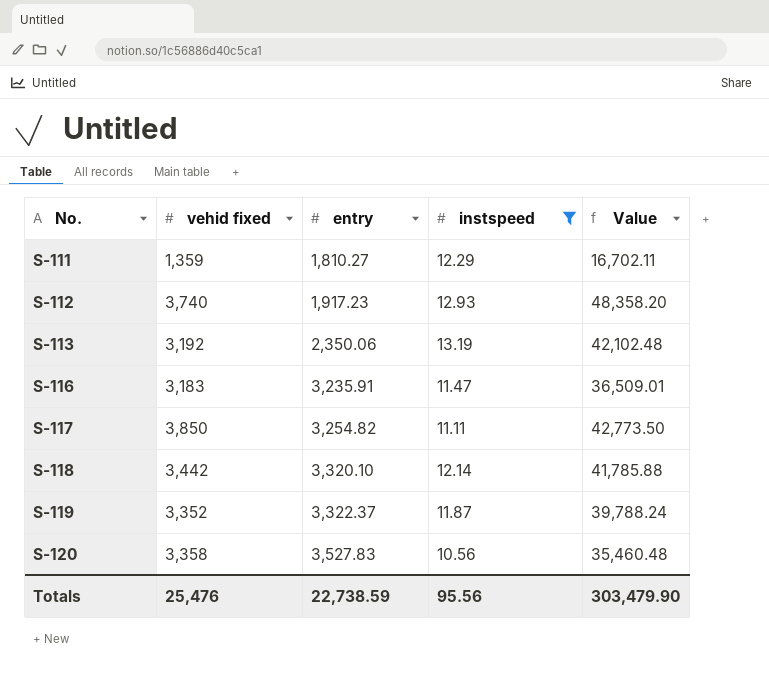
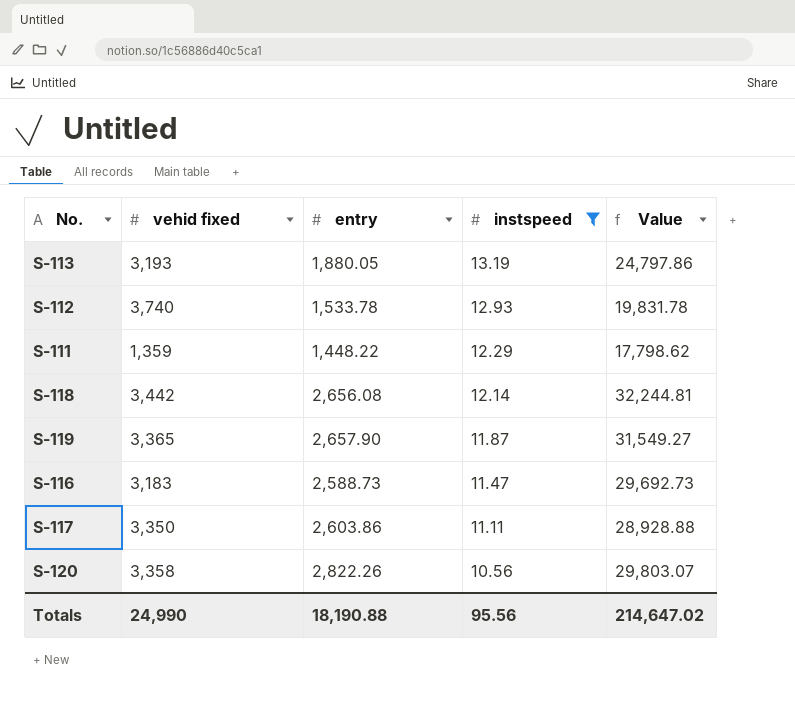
row order: No. ascending -> instspeed descending
column Value | formula: [vehid fixed] * [instspeed] -> [entry] * [instspeed]
S-113 | vehid fixed: 3,192 -> 3,193
S-113 | entry: 2,350.06 -> 1,880.05
S-112 | entry: 1,917.23 -> 1,533.78
S-111 | entry: 1,810.27 -> 1,448.22
S-118 | entry: 3,320.10 -> 2,656.08
S-119 | vehid fixed: 3,352 -> 3,365
S-119 | entry: 3,322.37 -> 2,657.90
S-116 | entry: 3,235.91 -> 2,588.73
S-117 | vehid fixed: 3,850 -> 3,350
S-117 | entry: 3,254.82 -> 2,603.86
S-120 | entry: 3,527.83 -> 2,822.26
Totals | vehid fixed: 25,476 -> 24,990
Totals | entry: 22,738.59 -> 18,190.88
Totals | Value: 303,479.90 -> 214,647.02

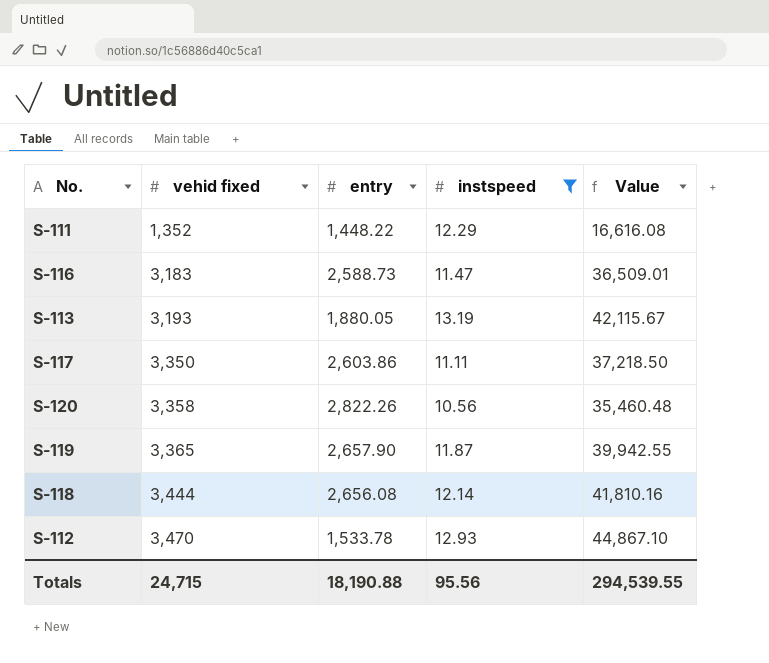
row order: instspeed descending -> vehid fixed ascending
column Value | formula: [entry] * [instspeed] -> [vehid fixed] * [instspeed]
S-111 | vehid fixed: 1,359 -> 1,352
S-118 | vehid fixed: 3,442 -> 3,444
S-112 | vehid fixed: 3,740 -> 3,470
Totals | vehid fixed: 24,990 -> 24,715
Totals | Value: 214,647.02 -> 294,539.55

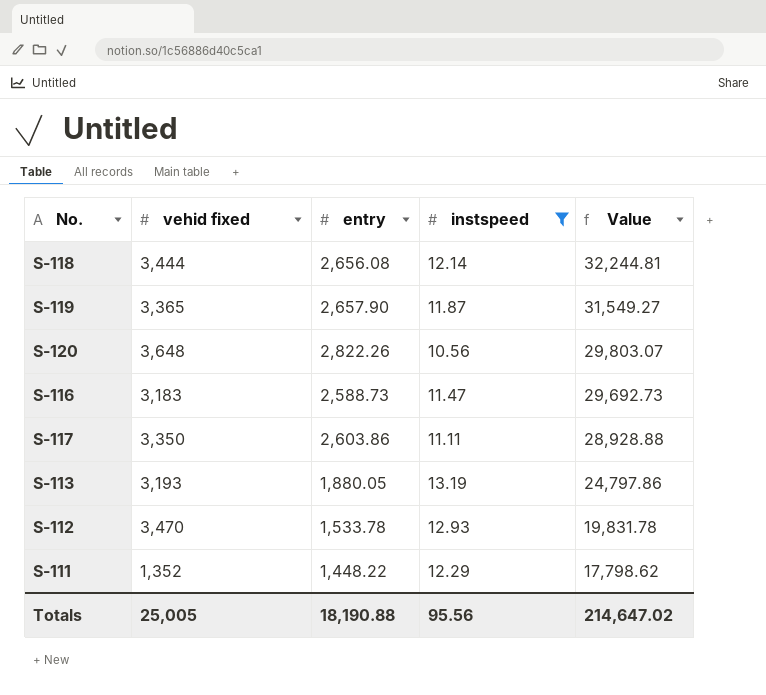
row order: vehid fixed ascending -> Value descending
column Value | formula: [vehid fixed] * [instspeed] -> [entry] * [instspeed]
S-120 | vehid fixed: 3,358 -> 3,648
Totals | vehid fixed: 24,715 -> 25,005
Totals | Value: 294,539.55 -> 214,647.02

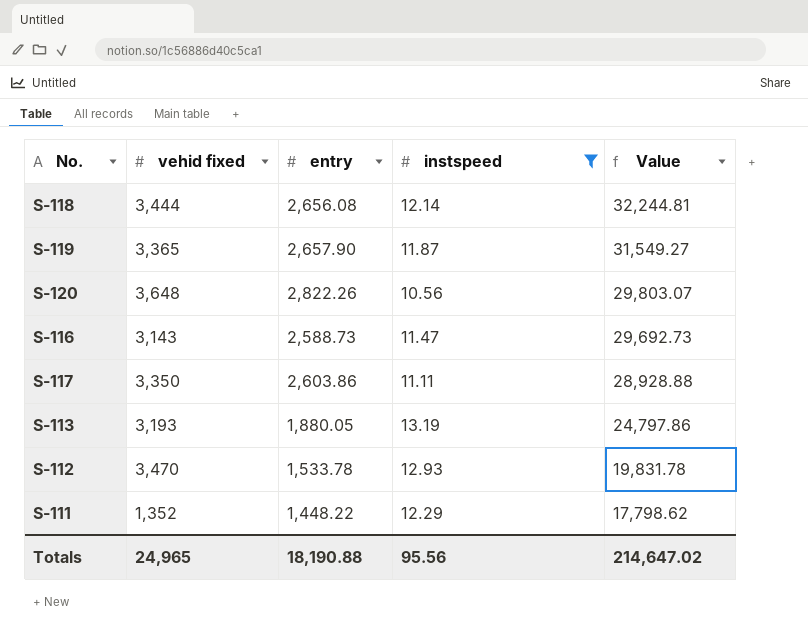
S-116 | vehid fixed: 3,183 -> 3,143
Totals | vehid fixed: 25,005 -> 24,965

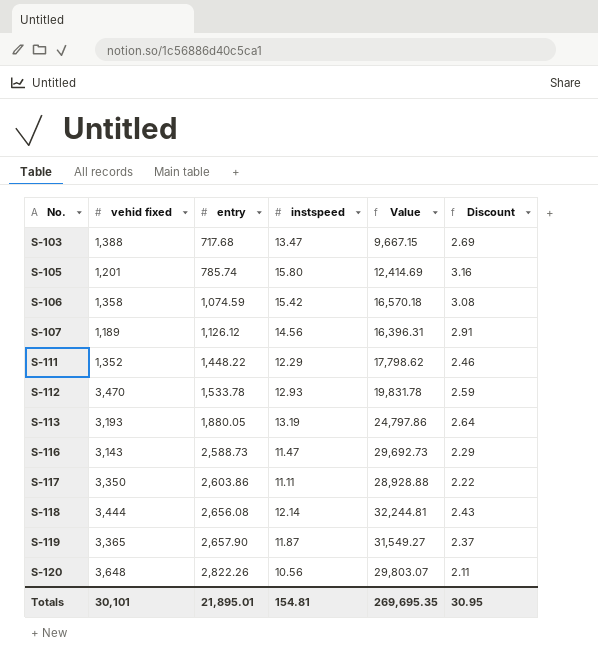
filter: instspeed <= 13.19 -> none
row order: Value descending -> No. ascending
column Discount | formula: none -> [instspeed] * 0.2
Totals | vehid fixed: 24,965 -> 30,101
Totals | entry: 18,190.88 -> 21,895.01
Totals | instspeed: 95.56 -> 154.81
Totals | Value: 214,647.02 -> 269,695.35

